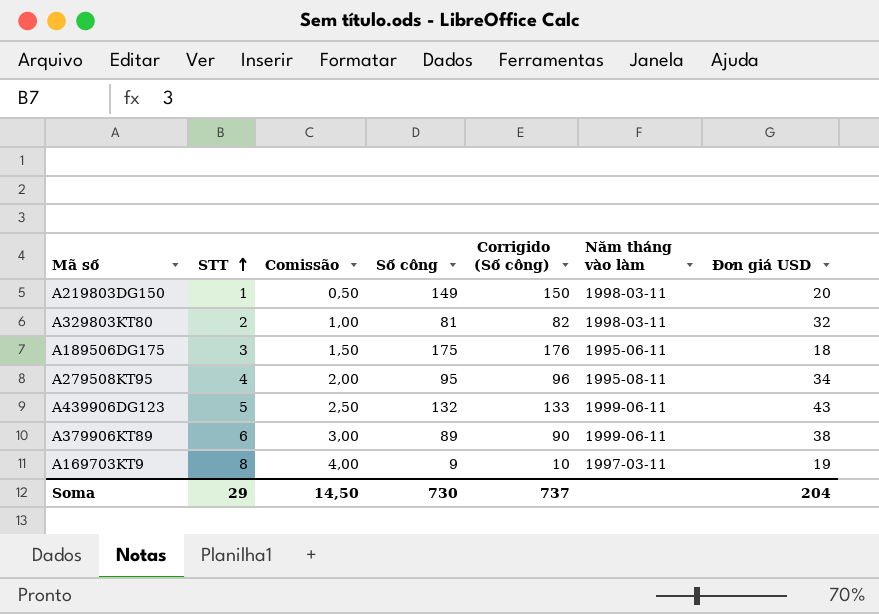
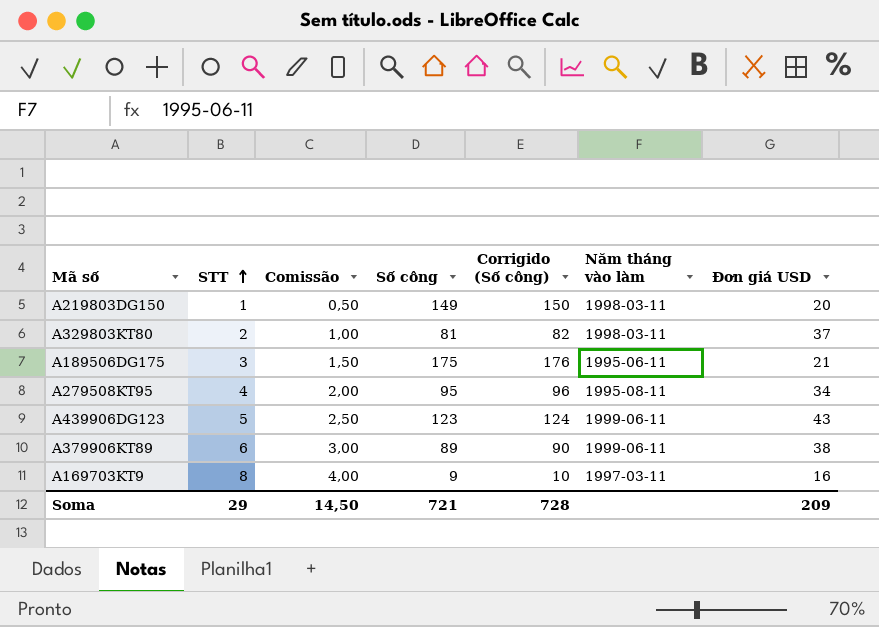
A329803KT80 | Đơn giá USD: 32 -> 37
A189506DG175 | Đơn giá USD: 18 -> 21
A439906DG123 | Số công: 132 -> 123
A439906DG123 | Corrigido (Số công): 133 -> 124
A169703KT9 | Đơn giá USD: 19 -> 16
Soma | Số công: 730 -> 721
Soma | Corrigido (Số công): 737 -> 728
Soma | Đơn giá USD: 204 -> 209

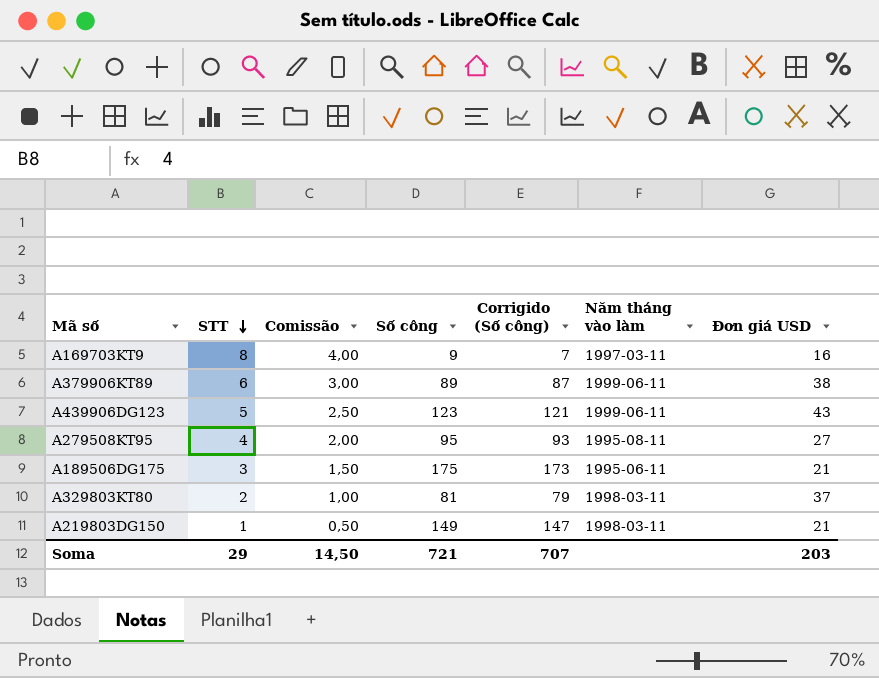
row order: STT ascending -> STT descending
column Corrigido (Số công) | formula: [Số công] + 1 -> [Số công] - 2
A279508KT95 | Đơn giá USD: 34 -> 27
A219803DG150 | Đơn giá USD: 20 -> 21
Soma | Corrigido (Số công): 728 -> 707
Soma | Đơn giá USD: 209 -> 203

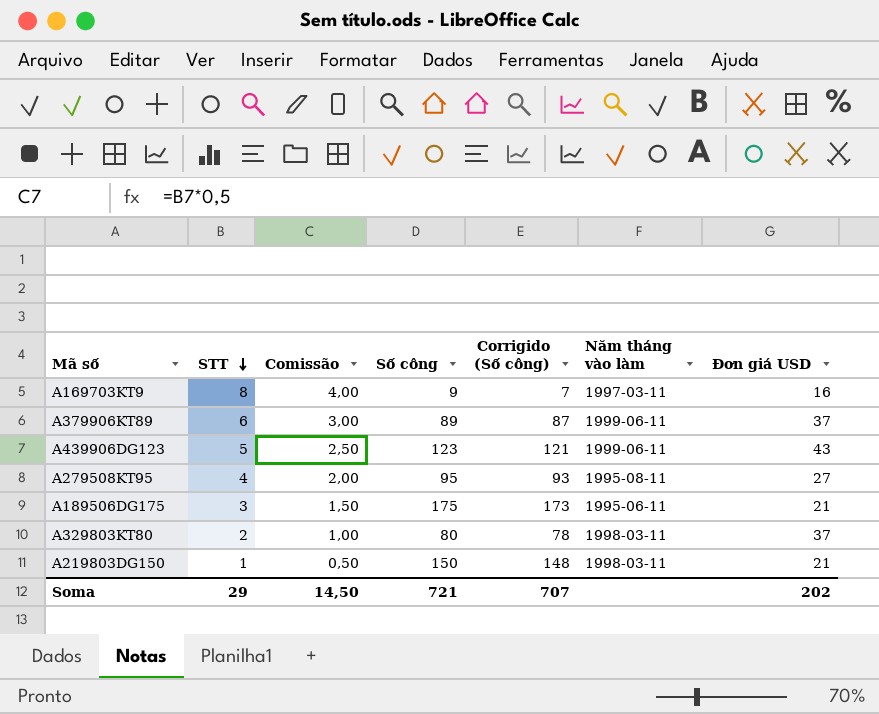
A379906KT89 | Đơn giá USD: 38 -> 37
A329803KT80 | Số công: 81 -> 80
A329803KT80 | Corrigido (Số công): 79 -> 78
A219803DG150 | Số công: 149 -> 150
A219803DG150 | Corrigido (Số công): 147 -> 148
Soma | Đơn giá USD: 203 -> 202

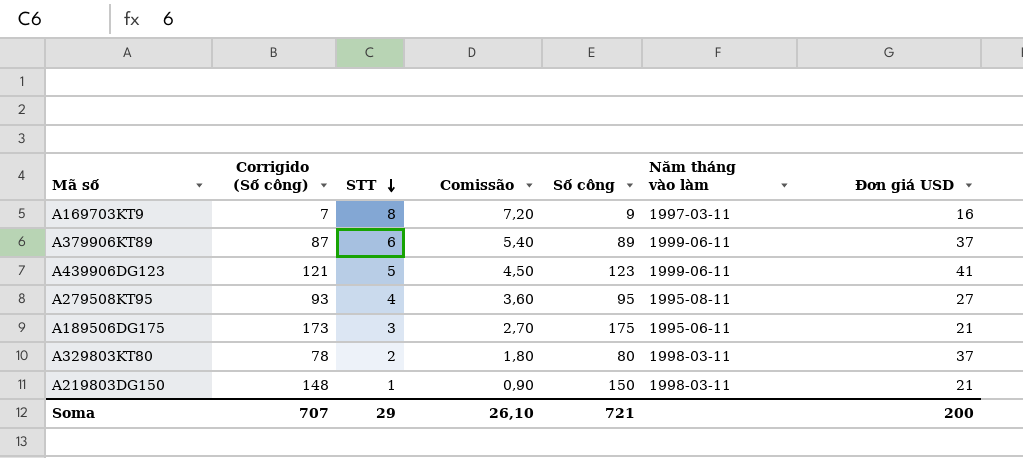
column Corrigido (Số công) | position: 5 -> 2
column Comissão | formula: [STT] * 0,5 -> [STT] * 0,9
A439906DG123 | Đơn giá USD: 43 -> 41
Soma | Comissão: 14,50 -> 26,10
Soma | Đơn giá USD: 202 -> 200

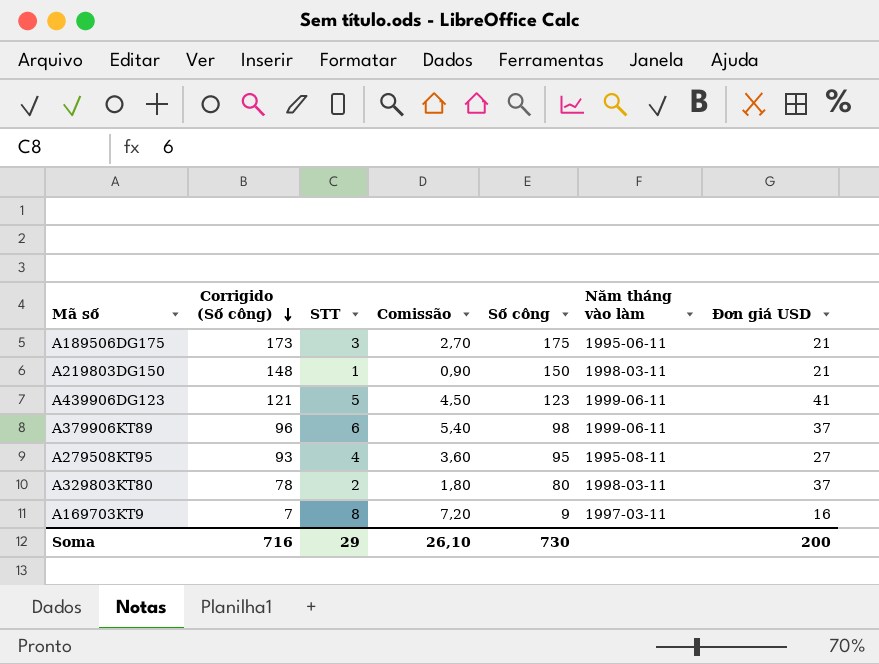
row order: STT descending -> Corrigido (Số công) descending
A379906KT89 | Corrigido (Số công): 87 -> 96
A379906KT89 | Số công: 89 -> 98
Soma | Corrigido (Số công): 707 -> 716
Soma | Số công: 721 -> 730

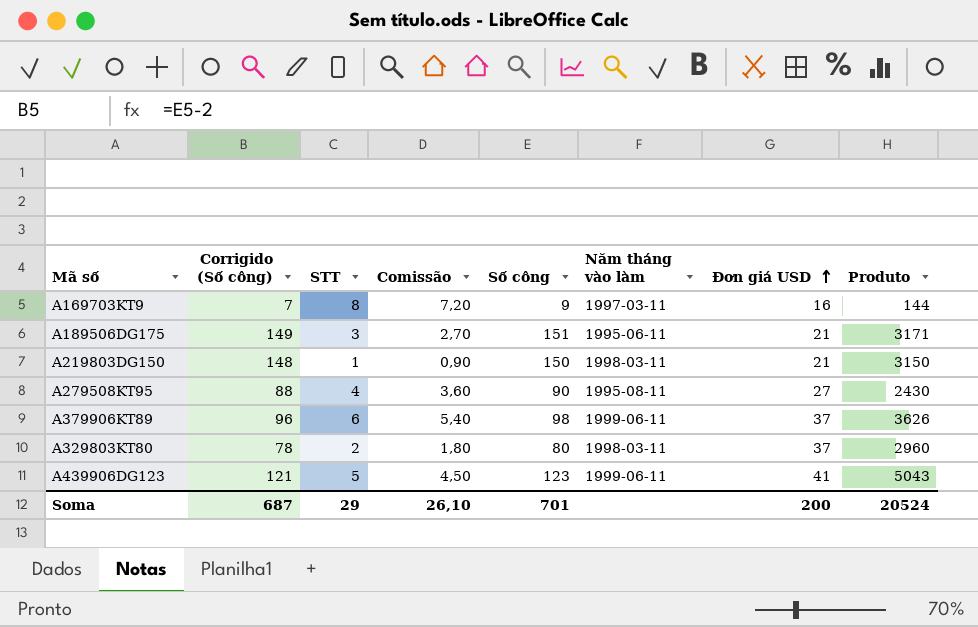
row order: Corrigido (Số công) descending -> Đơn giá USD ascending
column Produto | formula: none -> [Số công] * [Đơn giá USD]
A189506DG175 | Corrigido (Số công): 173 -> 149
A189506DG175 | Số công: 175 -> 151
A279508KT95 | Corrigido (Số công): 93 -> 88
A279508KT95 | Số công: 95 -> 90
Soma | Corrigido (Số công): 716 -> 687
Soma | Số công: 730 -> 701

